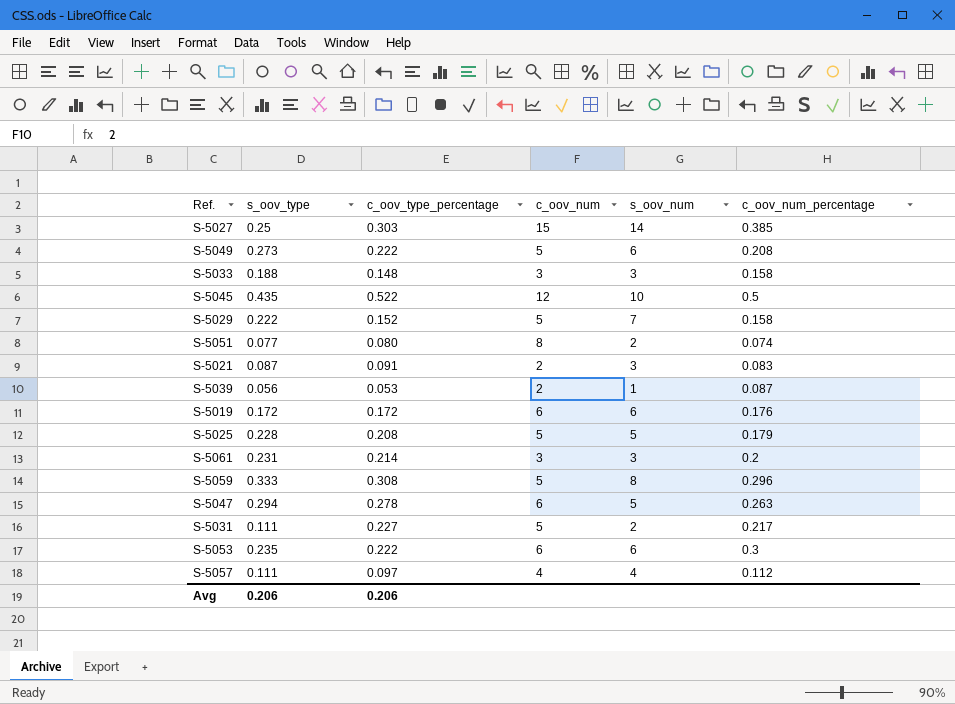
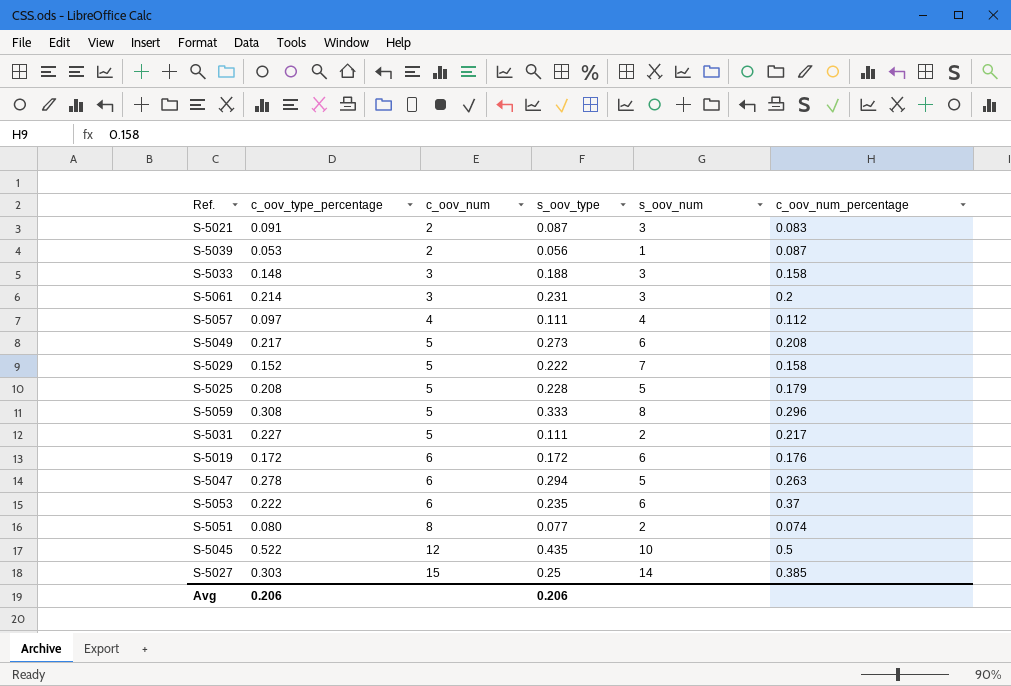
row order: none -> c_oov_num ascending
column s_oov_type | position: 2 -> 4
S-5049 | c_oov_type_percentage: 0.222 -> 0.217
S-5053 | c_oov_num_percentage: 0.3 -> 0.37

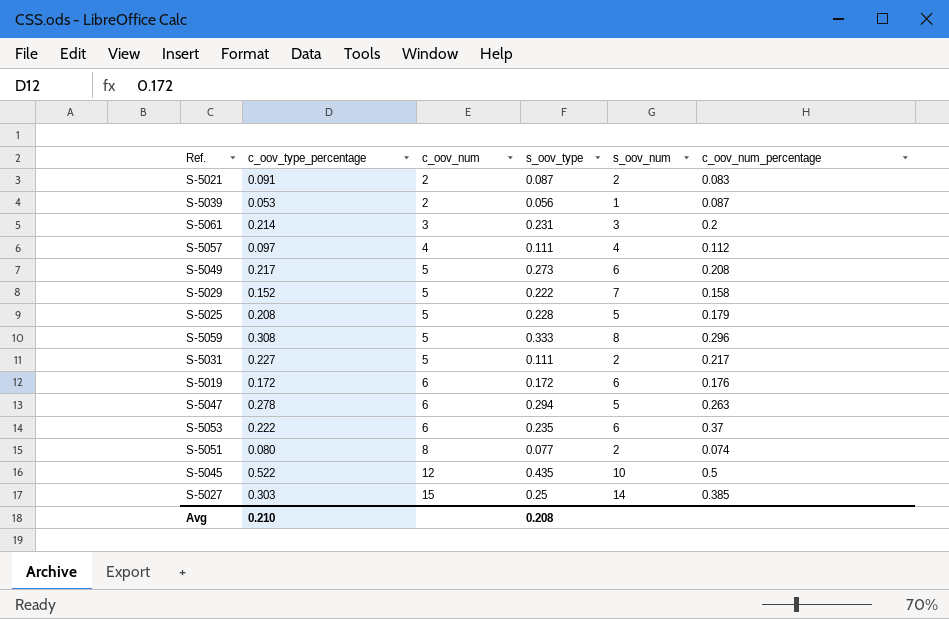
row S-5033: 0.148 | 3 | 0.188 | 3 | 0.158 -> none
S-5021 | s_oov_num: 3 -> 2
Avg | c_oov_type_percentage: 0.206 -> 0.210
Avg | s_oov_type: 0.206 -> 0.208

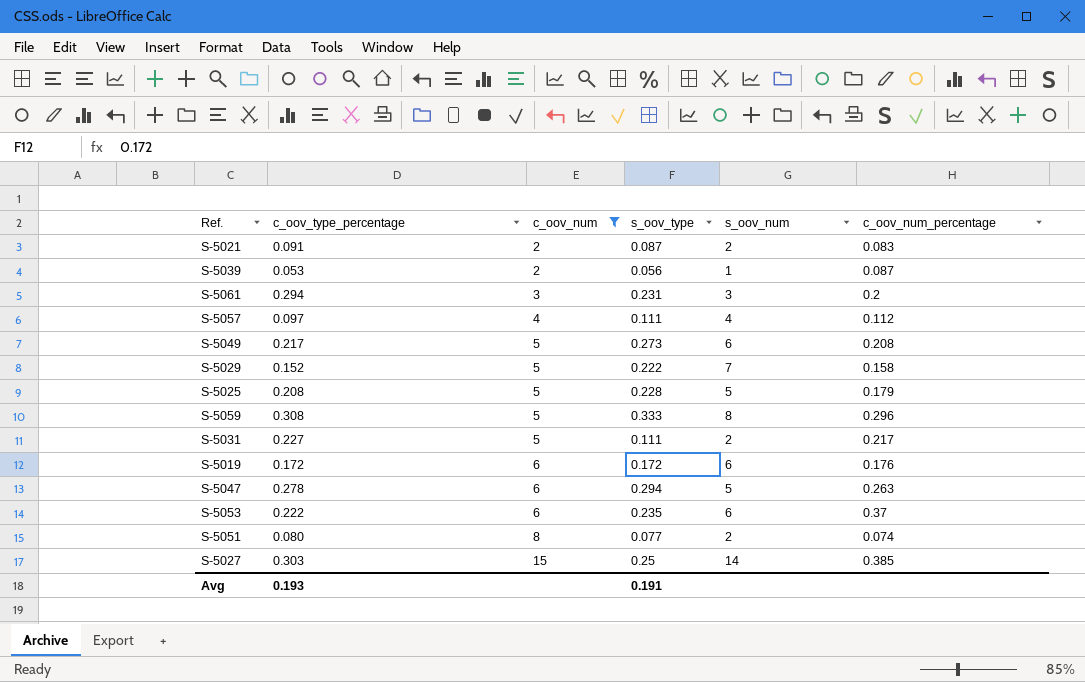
filter: none -> c_oov_num != 12
S-5061 | c_oov_type_percentage: 0.214 -> 0.294
Avg | c_oov_type_percentage: 0.210 -> 0.193
Avg | s_oov_type: 0.208 -> 0.191

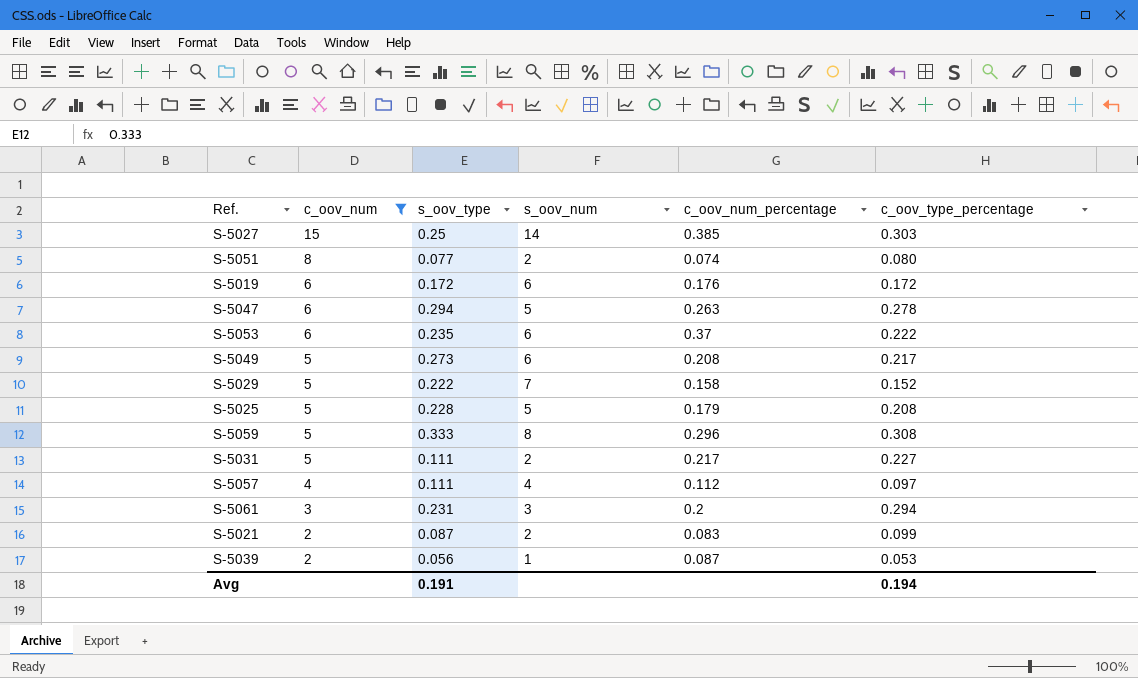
row order: c_oov_num ascending -> c_oov_num descending
column c_oov_type_percentage | position: 2 -> 6
S-5021 | c_oov_type_percentage: 0.091 -> 0.099
Avg | c_oov_type_percentage: 0.193 -> 0.194

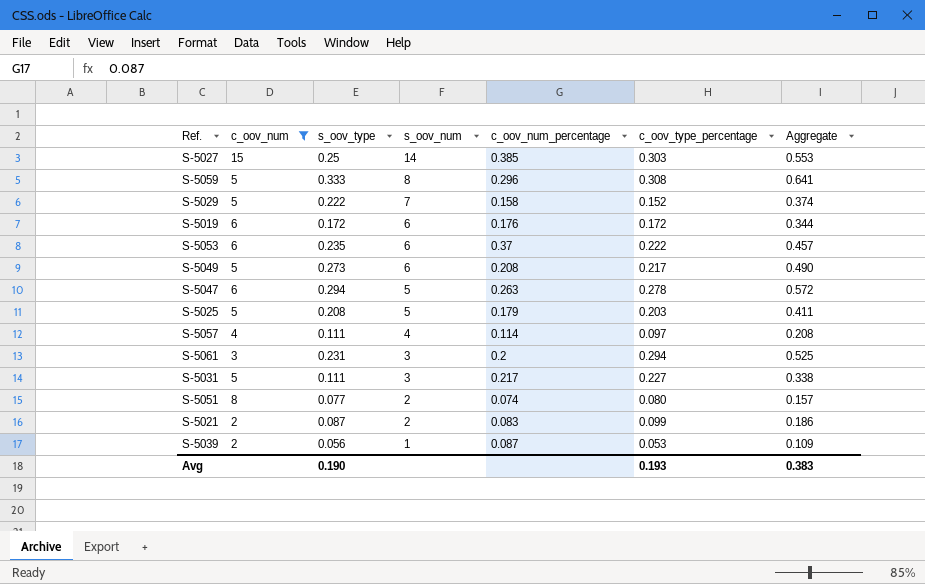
row order: c_oov_num descending -> s_oov_num descending
column Aggregate | formula: none -> [s_oov_type] + [c_oov_type_percentage]
S-5025 | s_oov_type: 0.228 -> 0.208
S-5025 | c_oov_type_percentage: 0.208 -> 0.203
S-5057 | c_oov_num_percentage: 0.112 -> 0.114
S-5031 | s_oov_num: 2 -> 3
Avg | s_oov_type: 0.191 -> 0.190
Avg | c_oov_type_percentage: 0.194 -> 0.193

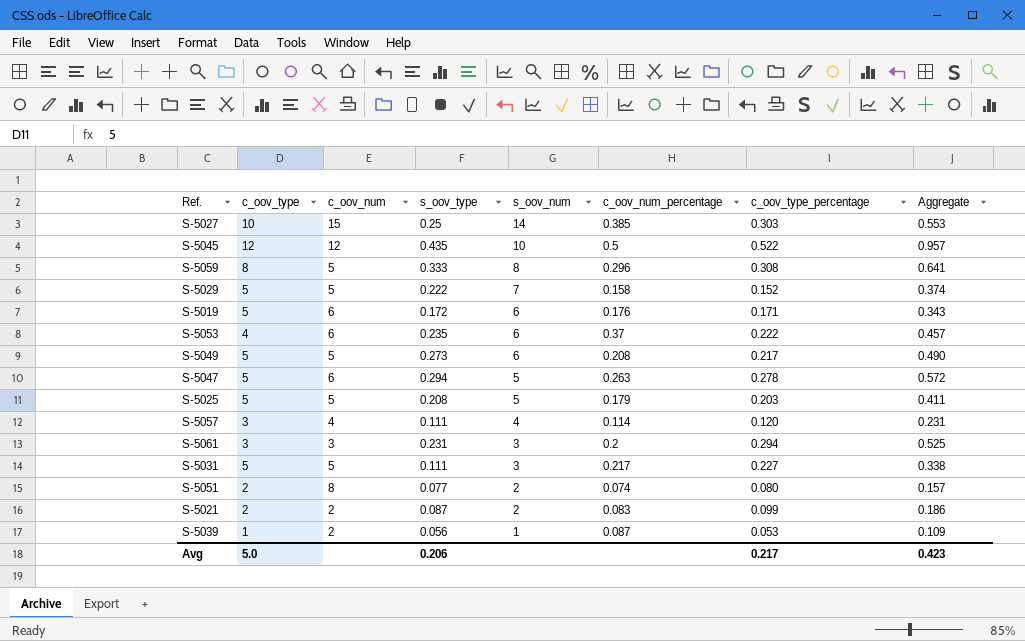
filter: c_oov_num != 12 -> none
column c_oov_type | position: none -> 2
S-5019 | c_oov_type_percentage: 0.172 -> 0.171
S-5019 | Aggregate: 0.344 -> 0.343
S-5057 | c_oov_type_percentage: 0.097 -> 0.120
S-5057 | Aggregate: 0.208 -> 0.231
Avg | s_oov_type: 0.190 -> 0.206
Avg | c_oov_type_percentage: 0.193 -> 0.217
Avg | Aggregate: 0.383 -> 0.423

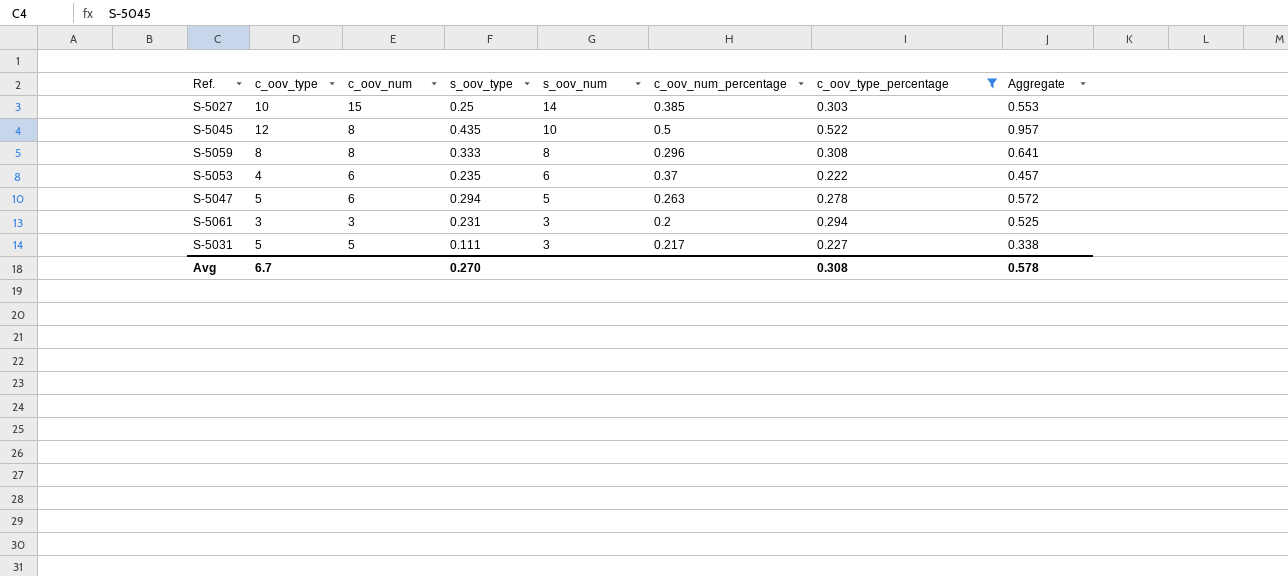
filter: none -> c_oov_type_percentage >= 0.222
S-5045 | c_oov_num: 12 -> 8
S-5059 | c_oov_num: 5 -> 8
Avg | c_oov_type: 5.0 -> 6.7
Avg | s_oov_type: 0.206 -> 0.270
Avg | c_oov_type_percentage: 0.217 -> 0.308
Avg | Aggregate: 0.423 -> 0.578

